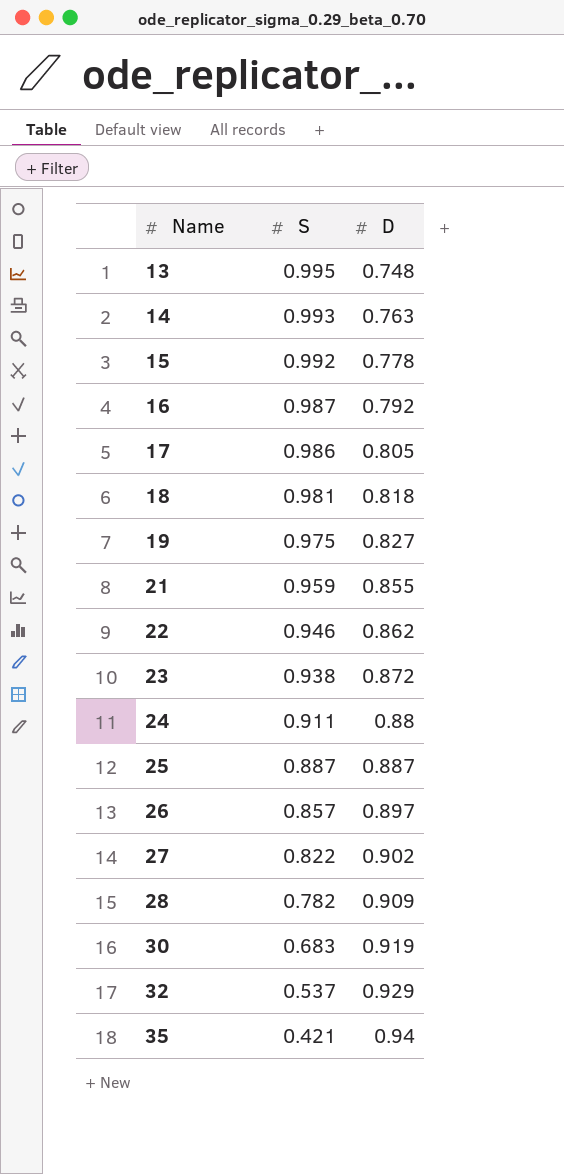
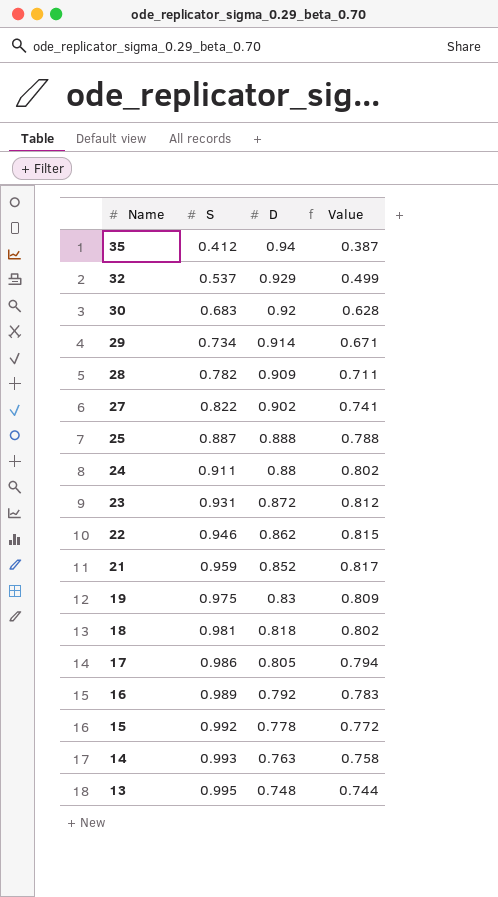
row order: Name ascending -> Name descending
column Value | formula: none -> [S] * [D]
row 26: 0.857 | 0.897 -> none
35 | S: 0.421 -> 0.412
30 | D: 0.919 -> 0.92
row 29: none -> 0.734 | 0.914 | 0.671
25 | D: 0.887 -> 0.888
23 | S: 0.938 -> 0.931
21 | D: 0.855 -> 0.852
19 | D: 0.827 -> 0.83
16 | S: 0.987 -> 0.989

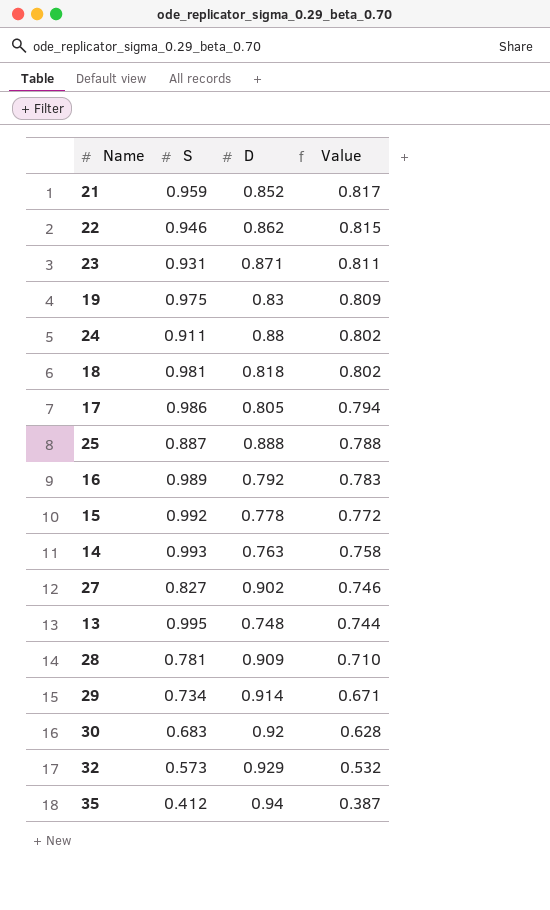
row order: Name descending -> Value descending
23 | D: 0.872 -> 0.871
23 | Value: 0.812 -> 0.811
27 | S: 0.822 -> 0.827
27 | Value: 0.741 -> 0.746
28 | S: 0.782 -> 0.781
28 | Value: 0.711 -> 0.710
32 | S: 0.537 -> 0.573
32 | Value: 0.499 -> 0.532

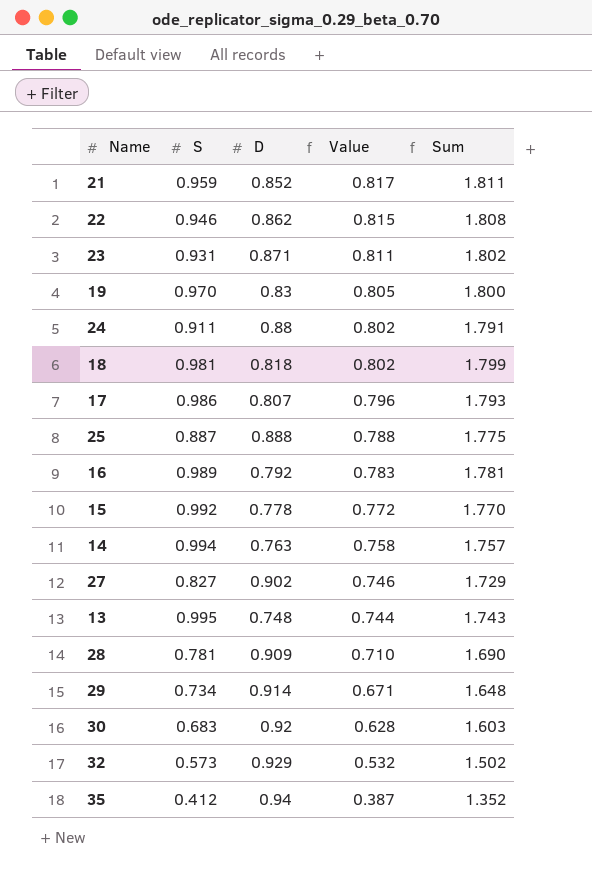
column Sum | formula: none -> [S] + [D]
19 | S: 0.975 -> 0.970
19 | Value: 0.809 -> 0.805
17 | D: 0.805 -> 0.807
17 | Value: 0.794 -> 0.796
14 | S: 0.993 -> 0.994

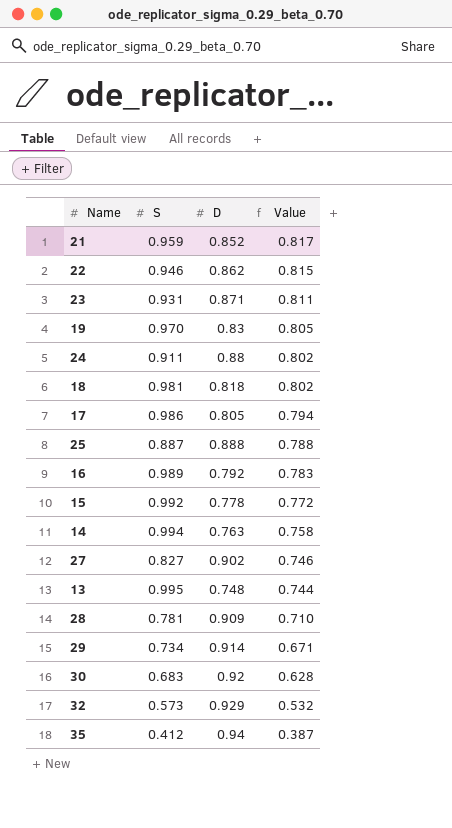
column Sum | formula: [S] + [D] -> none
17 | D: 0.807 -> 0.805
17 | Value: 0.796 -> 0.794

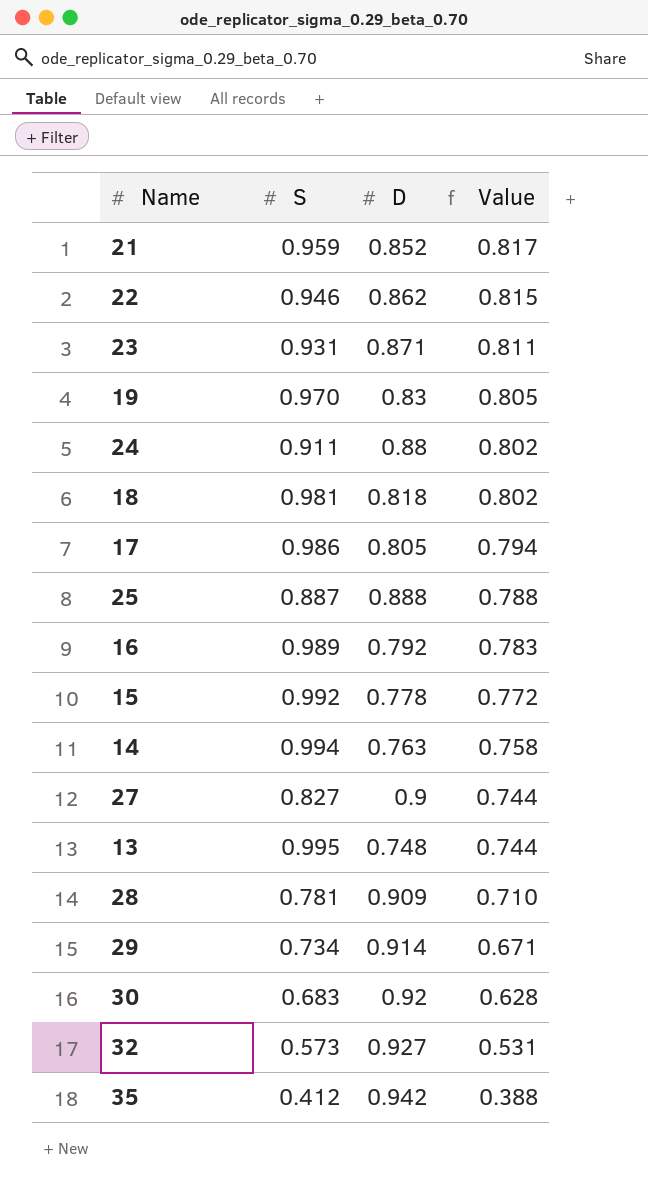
27 | D: 0.902 -> 0.9
27 | Value: 0.746 -> 0.744
32 | D: 0.929 -> 0.927
32 | Value: 0.532 -> 0.531
35 | D: 0.94 -> 0.942
35 | Value: 0.387 -> 0.388

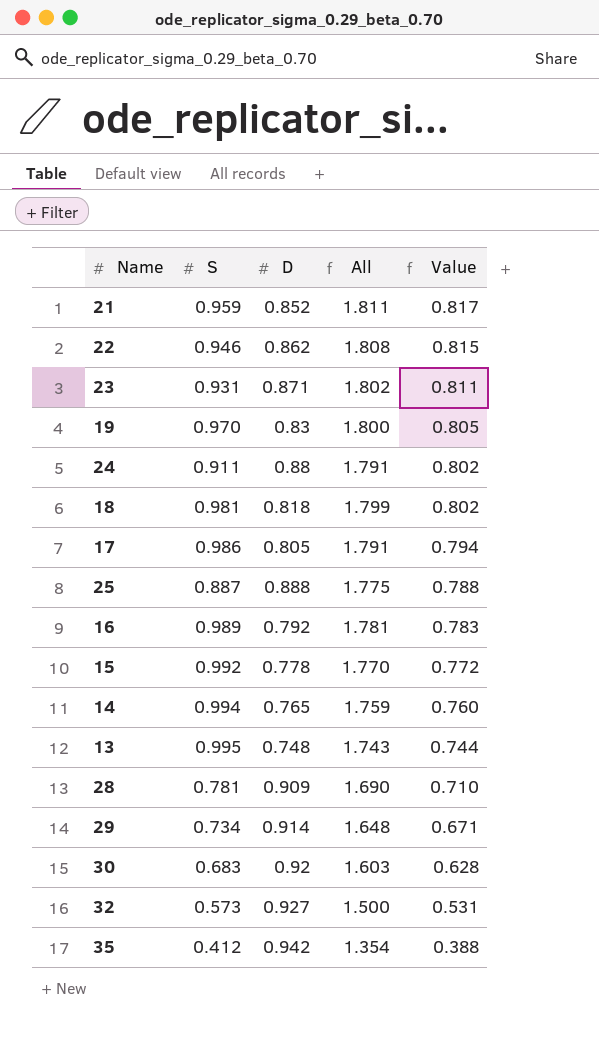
column All | formula: none -> [S] + [D]
row 27: 0.827 | 0.9 | 0.744 -> none
14 | D: 0.763 -> 0.765
14 | Value: 0.758 -> 0.760

